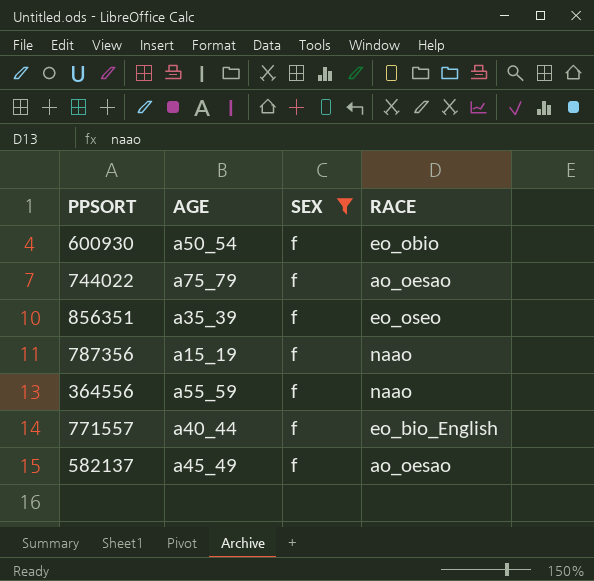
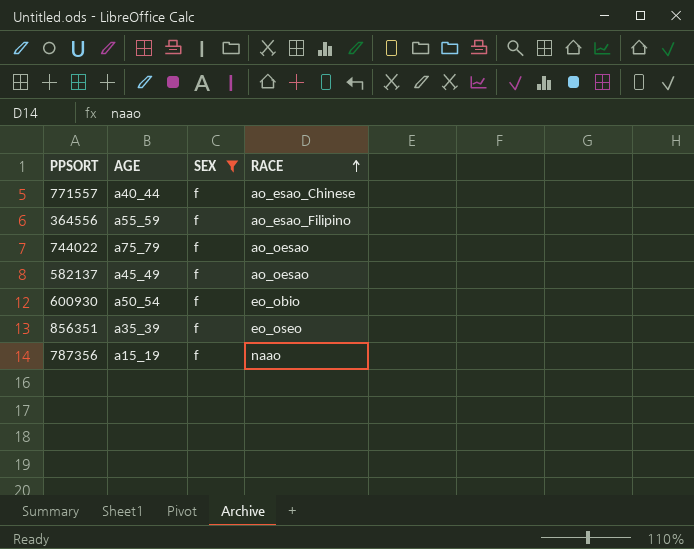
row order: none -> RACE ascending
771557 | RACE: eo_bio_English -> ao_esao_Chinese
364556 | RACE: naao -> ao_esao_Filipino

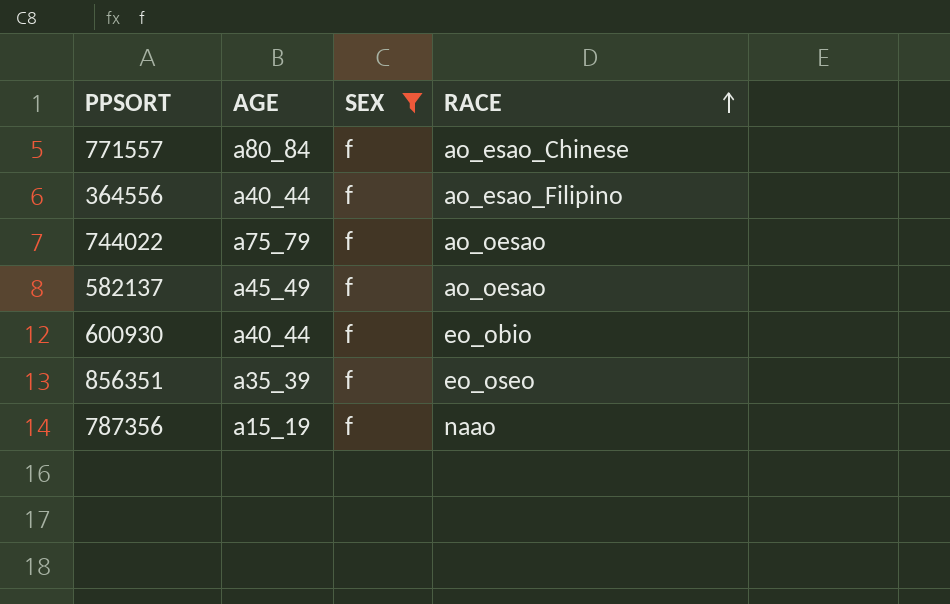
771557 | AGE: a40_44 -> a80_84
364556 | AGE: a55_59 -> a40_44
600930 | AGE: a50_54 -> a40_44

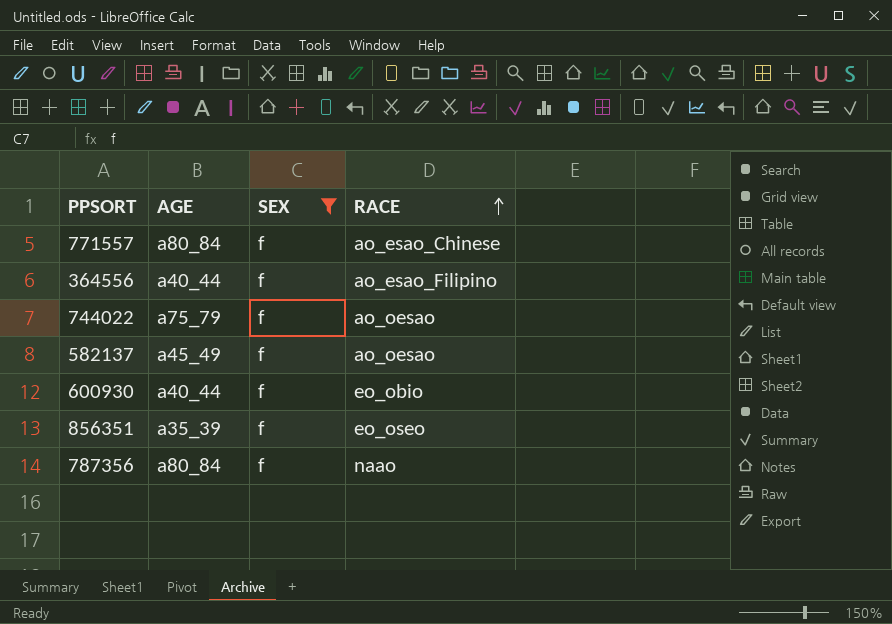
787356 | AGE: a15_19 -> a80_84

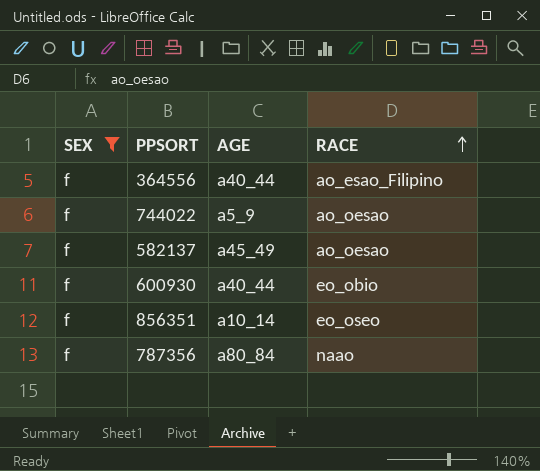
column SEX | position: 3 -> 1
row 771557: a80_84 | f | ao_esao_Chinese -> none
744022 | AGE: a75_79 -> a5_9
856351 | AGE: a35_39 -> a10_14

